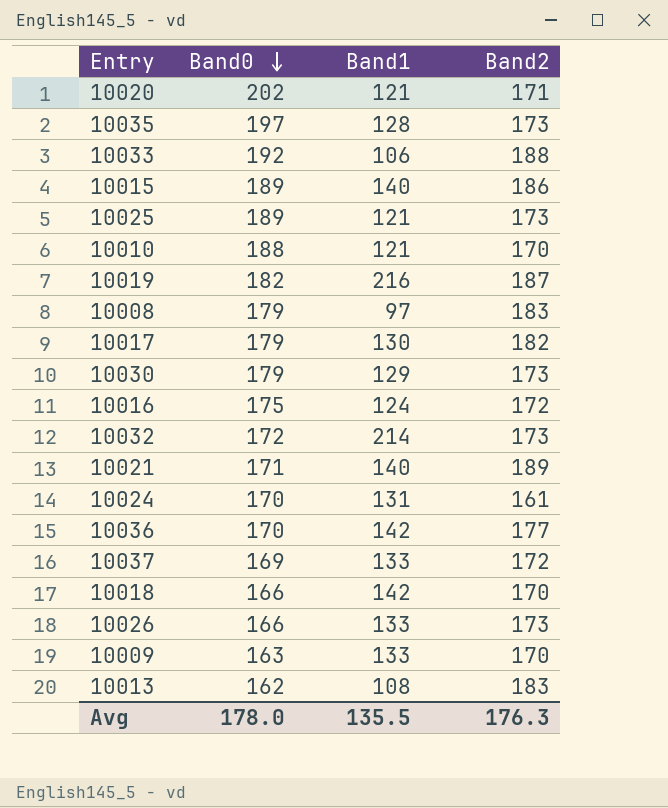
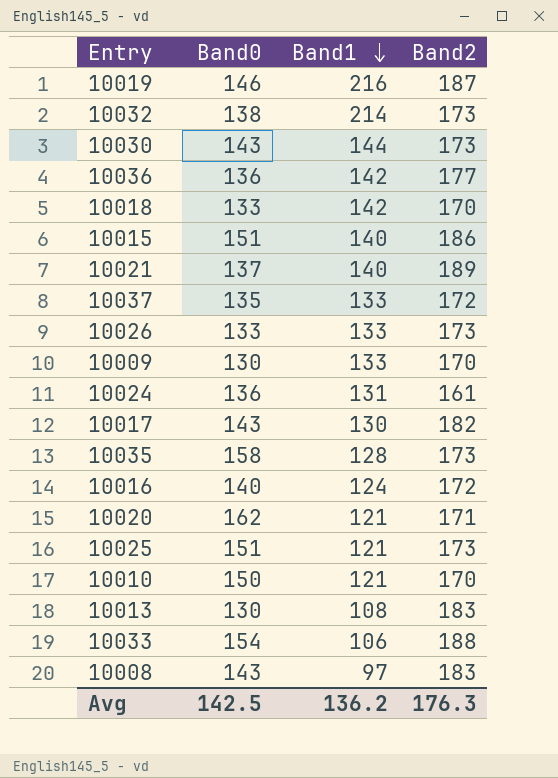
row order: Band0 descending -> Band1 descending
10019 | Band0: 182 -> 146
10032 | Band0: 172 -> 138
10030 | Band0: 179 -> 143
10030 | Band1: 129 -> 144
10036 | Band0: 170 -> 136
10018 | Band0: 166 -> 133
10015 | Band0: 189 -> 151
10021 | Band0: 171 -> 137
10037 | Band0: 169 -> 135
10026 | Band0: 166 -> 133
10009 | Band0: 163 -> 130
10024 | Band0: 170 -> 136
10017 | Band0: 179 -> 143
10035 | Band0: 197 -> 158
10016 | Band0: 175 -> 140
10020 | Band0: 202 -> 162
10025 | Band0: 189 -> 151
10010 | Band0: 188 -> 150
10013 | Band0: 162 -> 130
10033 | Band0: 192 -> 154
10008 | Band0: 179 -> 143
Avg | Band0: 178.0 -> 142.5
Avg | Band1: 135.5 -> 136.2

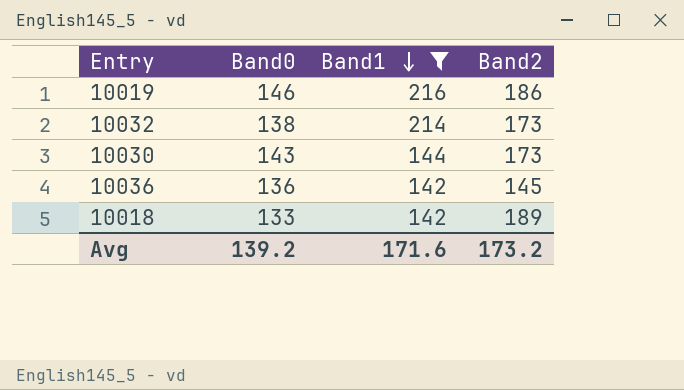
filter: none -> Band1 >= 142
10019 | Band2: 187 -> 186
10036 | Band2: 177 -> 145
10018 | Band2: 170 -> 189
Avg | Band0: 142.5 -> 139.2
Avg | Band1: 136.2 -> 171.6
Avg | Band2: 176.3 -> 173.2

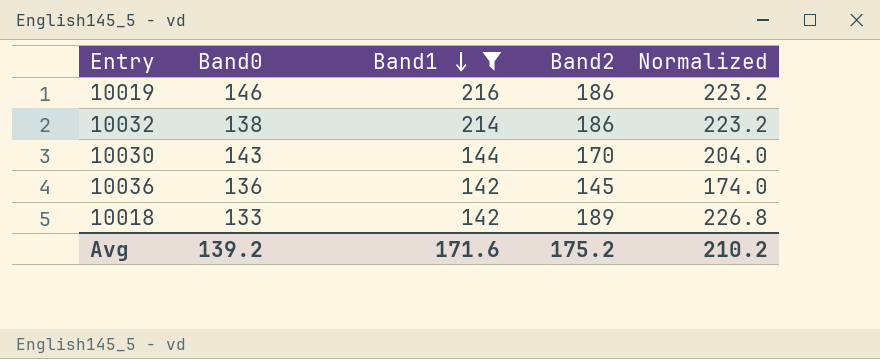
column Normalized | formula: none -> [Band2] * 1.2
10032 | Band2: 173 -> 186
10030 | Band2: 173 -> 170
Avg | Band2: 173.2 -> 175.2

